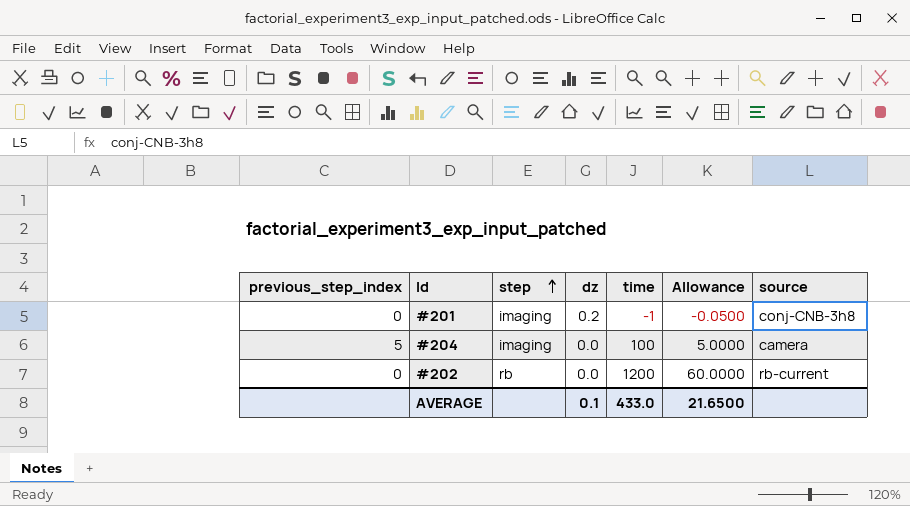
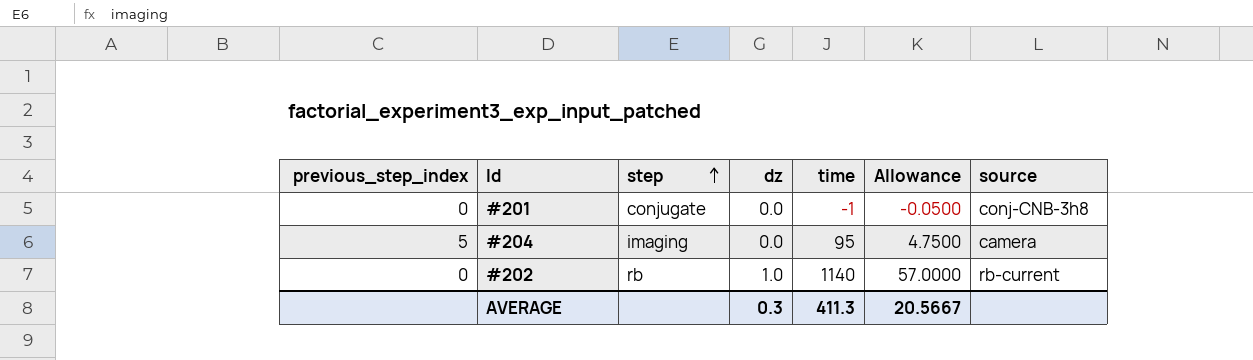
#201 | step: imaging -> conjugate
#201 | dz: 0.2 -> 0.0
#204 | time: 100 -> 95
#204 | Allowance: 5.0000 -> 4.7500
#202 | dz: 0.0 -> 1.0
#202 | time: 1200 -> 1140
#202 | Allowance: 60.0000 -> 57.0000
AVERAGE | dz: 0.1 -> 0.3
AVERAGE | time: 433.0 -> 411.3
AVERAGE | Allowance: 21.6500 -> 20.5667

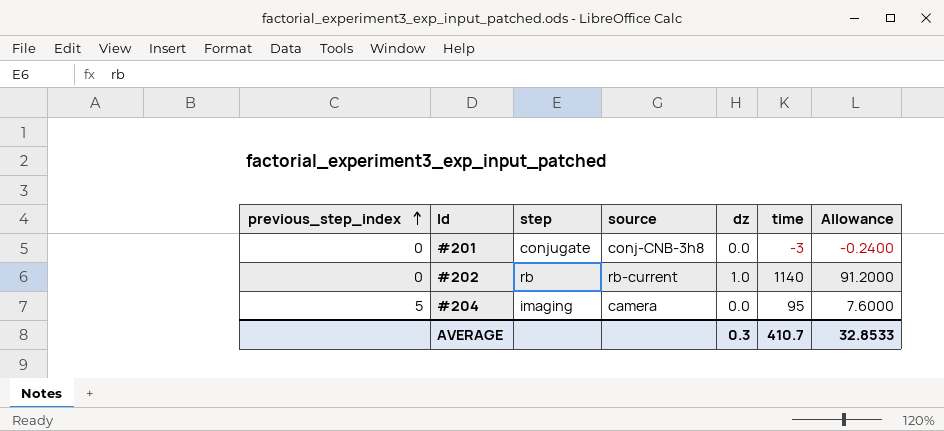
row order: step ascending -> previous_step_index ascending
column source | position: 7 -> 4
column Allowance | formula: [time] * 0.05 -> [time] * 0.08
#201 | time: -1 -> -3
AVERAGE | time: 411.3 -> 410.7
AVERAGE | Allowance: 20.5667 -> 32.8533

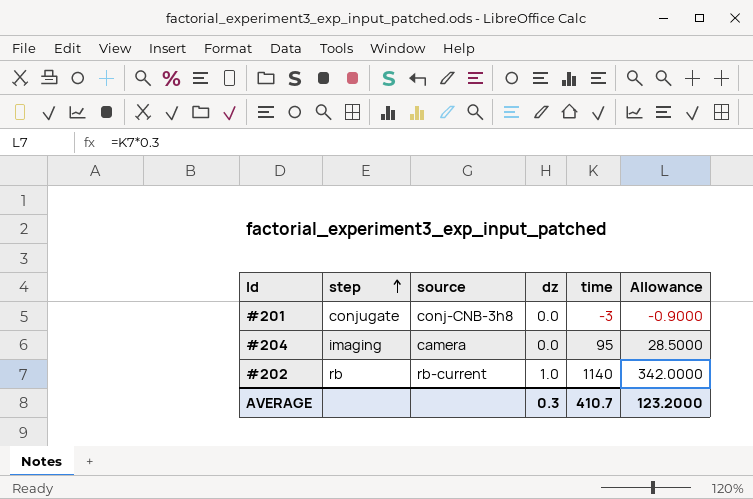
row order: previous_step_index ascending -> step ascending
column previous_step_index | position: 1 -> none
column Allowance | formula: [time] * 0.08 -> [time] * 0.3
AVERAGE | Allowance: 32.8533 -> 123.2000

